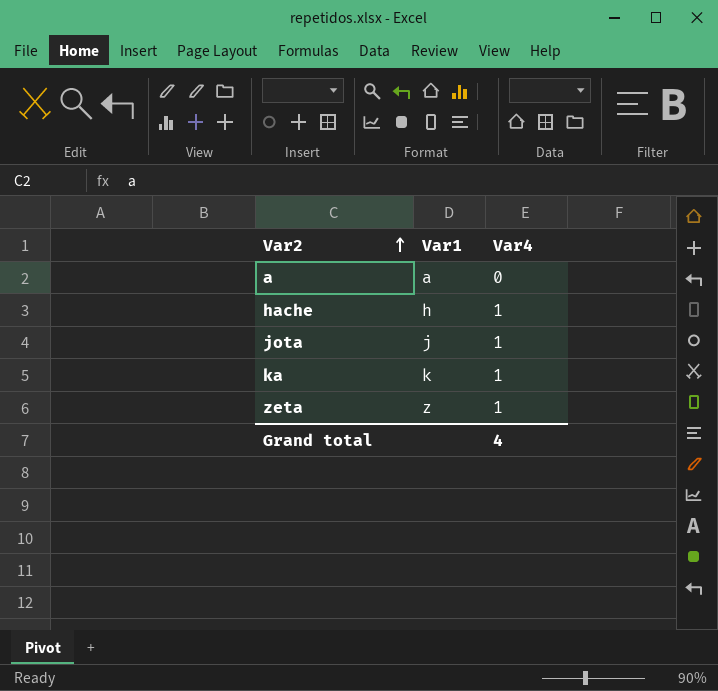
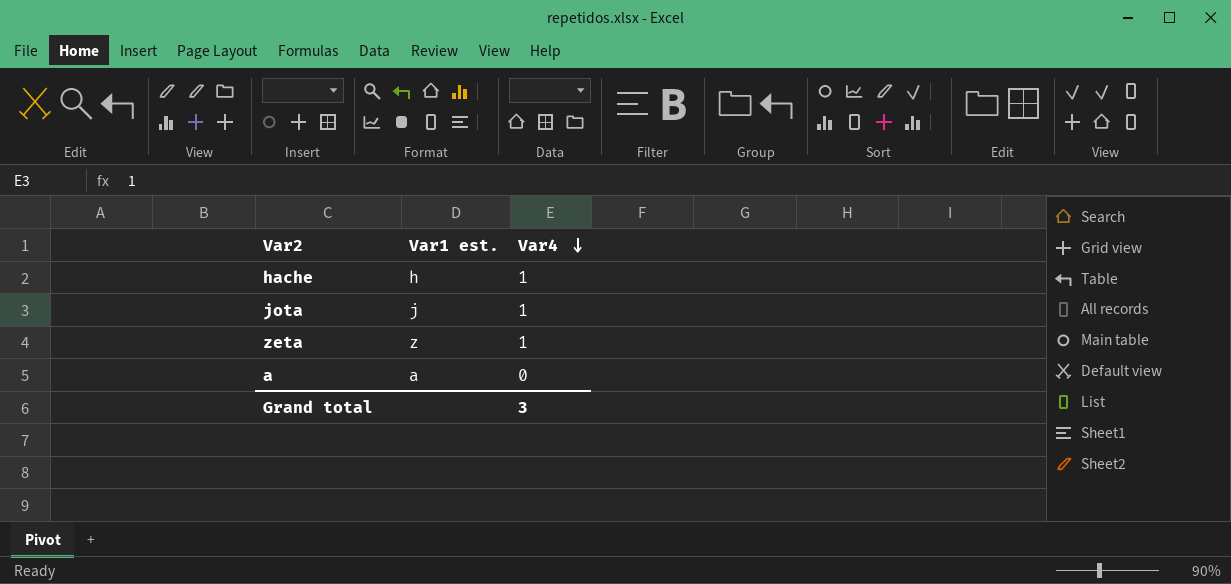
row order: Var2 ascending -> Var4 descending
column name: Var1 -> Var1 est.
row ka: k | 1 -> none
Grand total | Var4: 4 -> 3

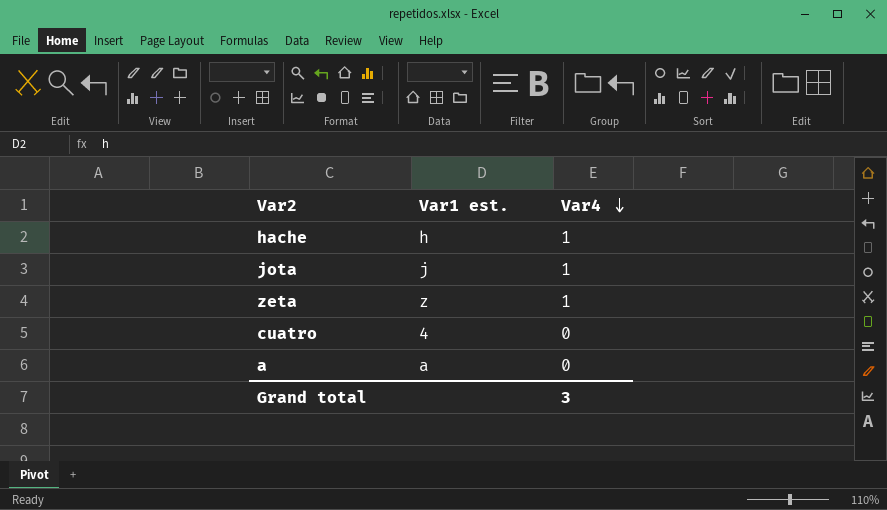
row cuatro: none -> 4 | 0

